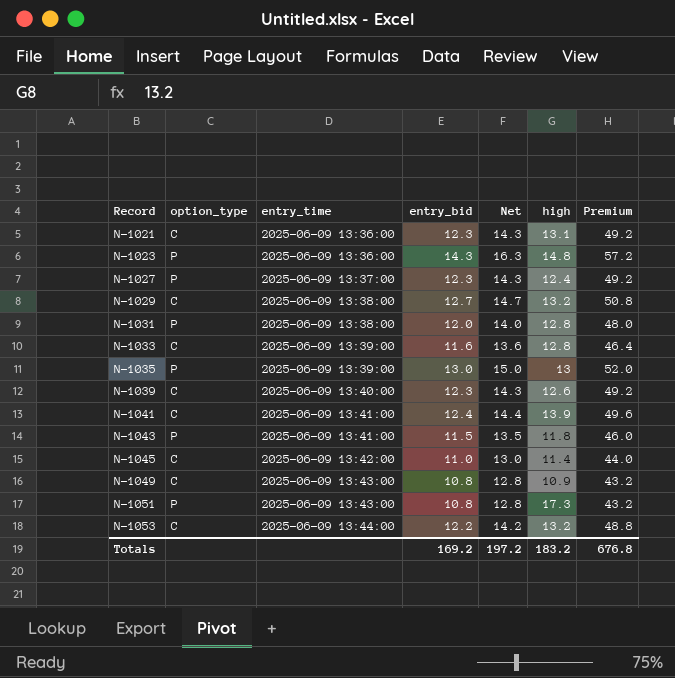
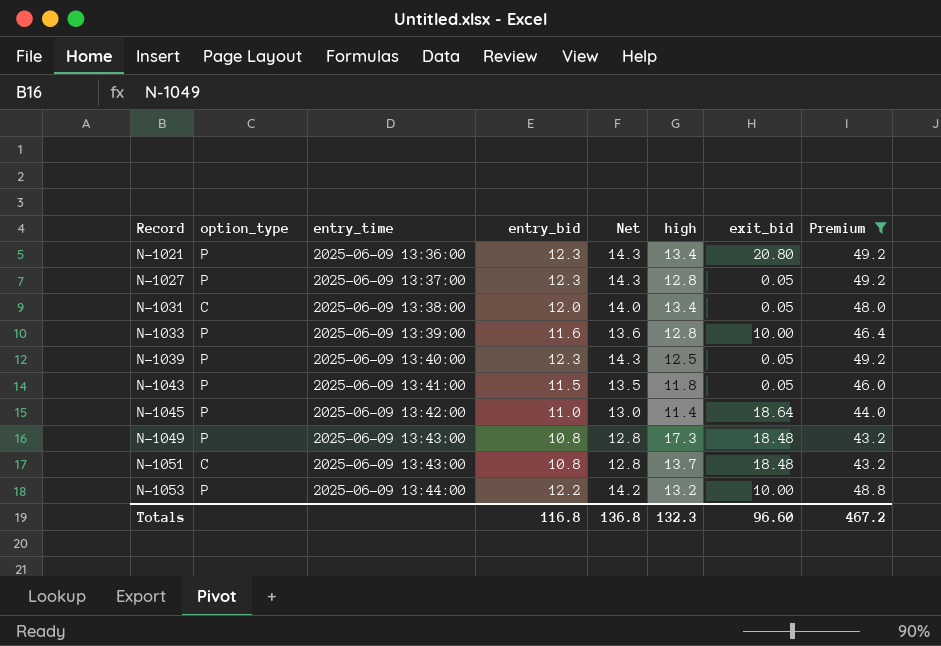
filter: none -> Premium <= 49.2
column exit_bid | position: none -> 7
N-1021 | option_type: C -> P
N-1021 | high: 13.1 -> 13.4
N-1027 | high: 12.4 -> 12.8
N-1031 | option_type: P -> C
N-1031 | high: 12.8 -> 13.4
N-1033 | option_type: C -> P
N-1039 | option_type: C -> P
N-1039 | high: 12.6 -> 12.5
N-1045 | option_type: C -> P
N-1049 | option_type: C -> P
N-1049 | high: 10.9 -> 17.3
N-1051 | option_type: P -> C
N-1051 | high: 17.3 -> 13.7
N-1053 | option_type: C -> P
Totals | entry_bid: 169.2 -> 116.8
Totals | Net: 197.2 -> 136.8
Totals | high: 183.2 -> 132.3
Totals | Premium: 676.8 -> 467.2

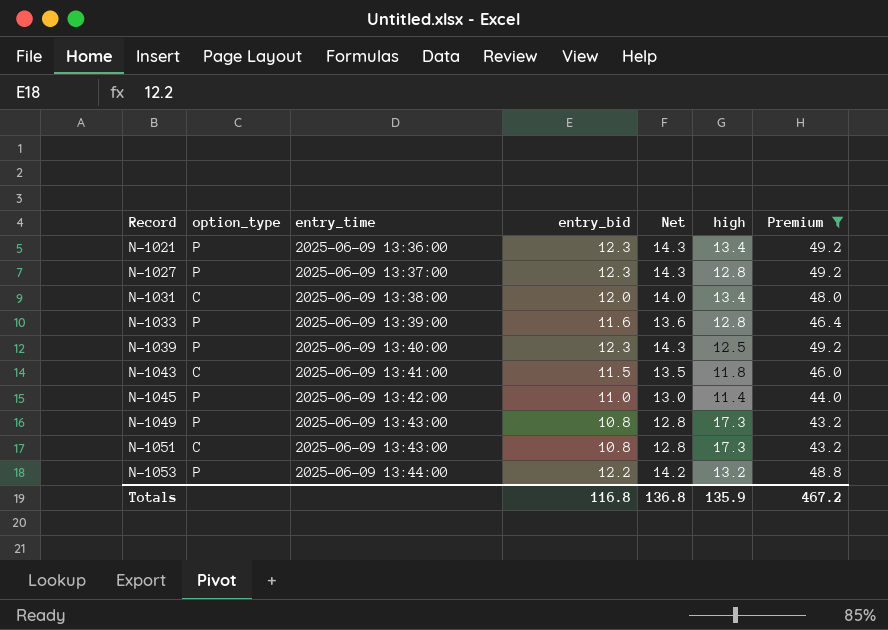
column exit_bid | position: 7 -> none
N-1043 | option_type: P -> C
N-1051 | high: 13.7 -> 17.3
Totals | high: 132.3 -> 135.9

